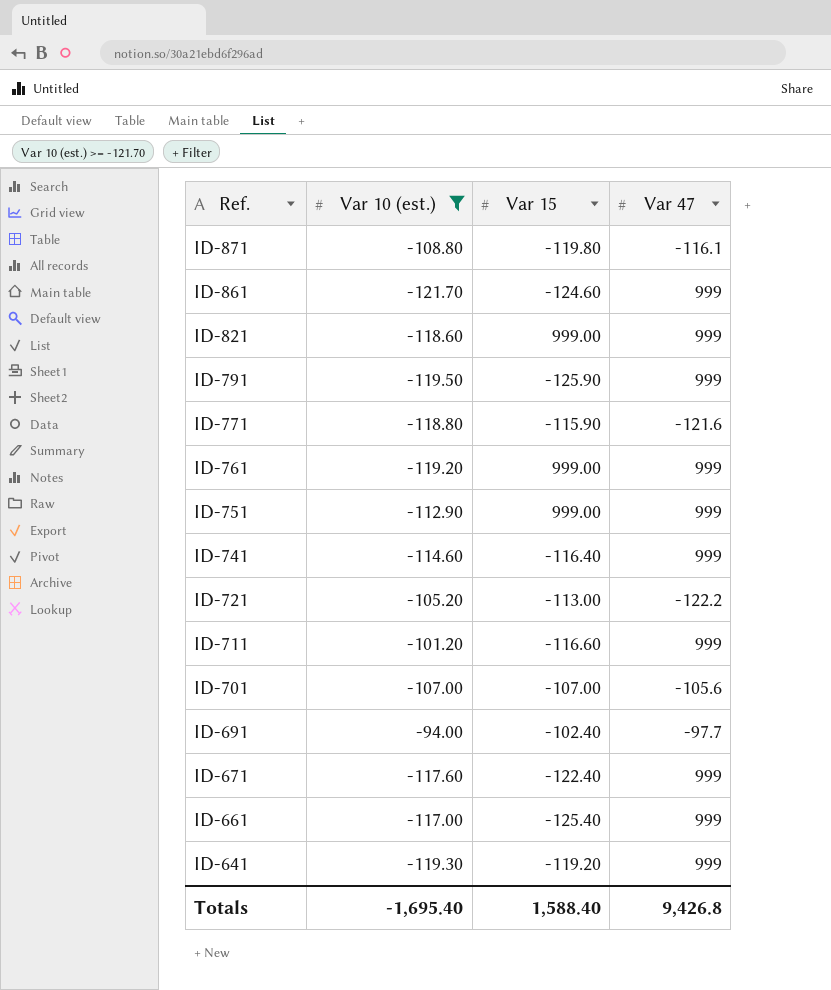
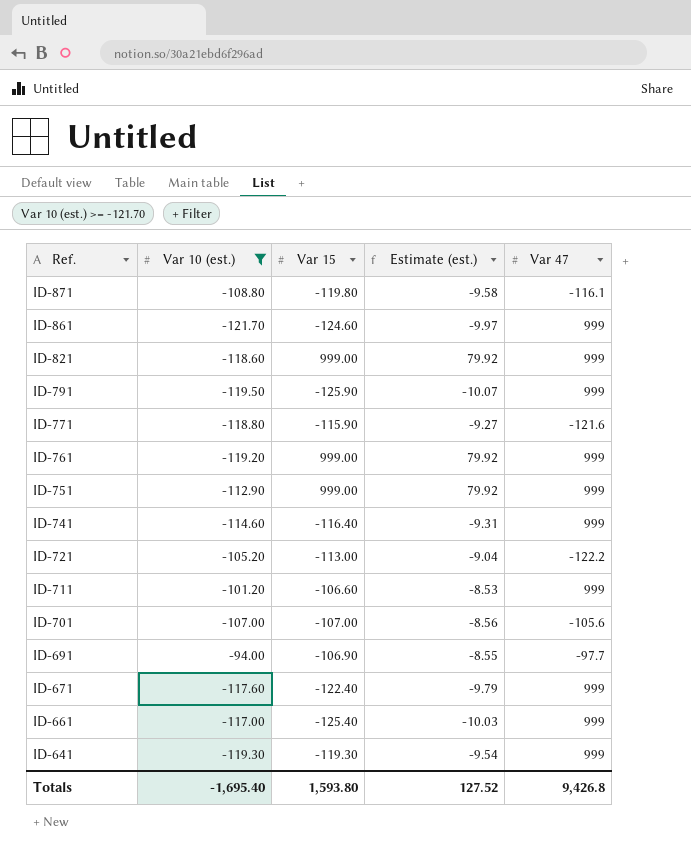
column Estimate (est.) | formula: none -> [Var 15] * 0.08
ID-711 | Var 15: -116.60 -> -106.60
ID-691 | Var 15: -102.40 -> -106.90
ID-641 | Var 15: -119.20 -> -119.30
Totals | Var 15: 1,588.40 -> 1,593.80

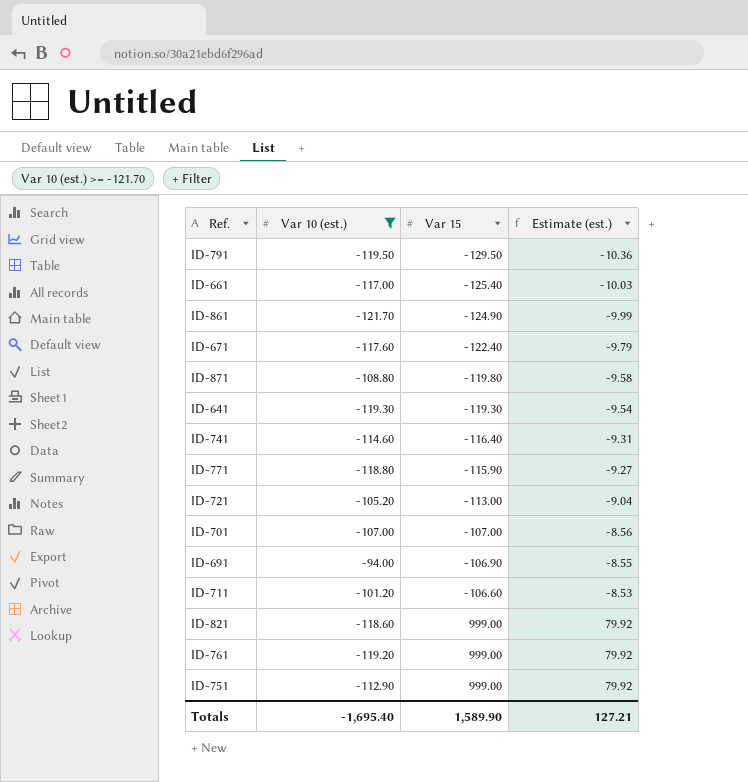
row order: Ref. descending -> Var 15 ascending
column Var 47 | position: 5 -> none
ID-791 | Var 15: -125.90 -> -129.50
ID-791 | Estimate (est.): -10.07 -> -10.36
ID-861 | Var 15: -124.60 -> -124.90
ID-861 | Estimate (est.): -9.97 -> -9.99
Totals | Var 15: 1,593.80 -> 1,589.90
Totals | Estimate (est.): 127.52 -> 127.21

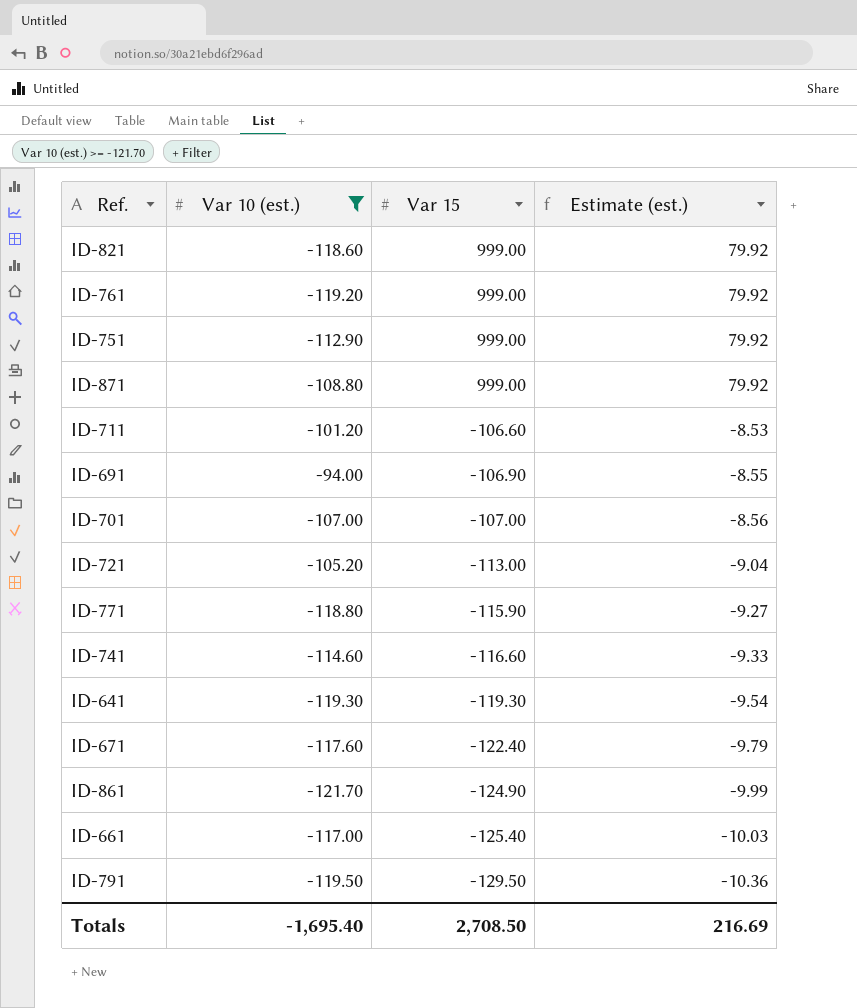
row order: Var 15 ascending -> Var 15 descending
ID-871 | Var 15: -119.80 -> 999.00
ID-871 | Estimate (est.): -9.58 -> 79.92
ID-741 | Var 15: -116.40 -> -116.60
ID-741 | Estimate (est.): -9.31 -> -9.33
Totals | Var 15: 1,589.90 -> 2,708.50
Totals | Estimate (est.): 127.21 -> 216.69

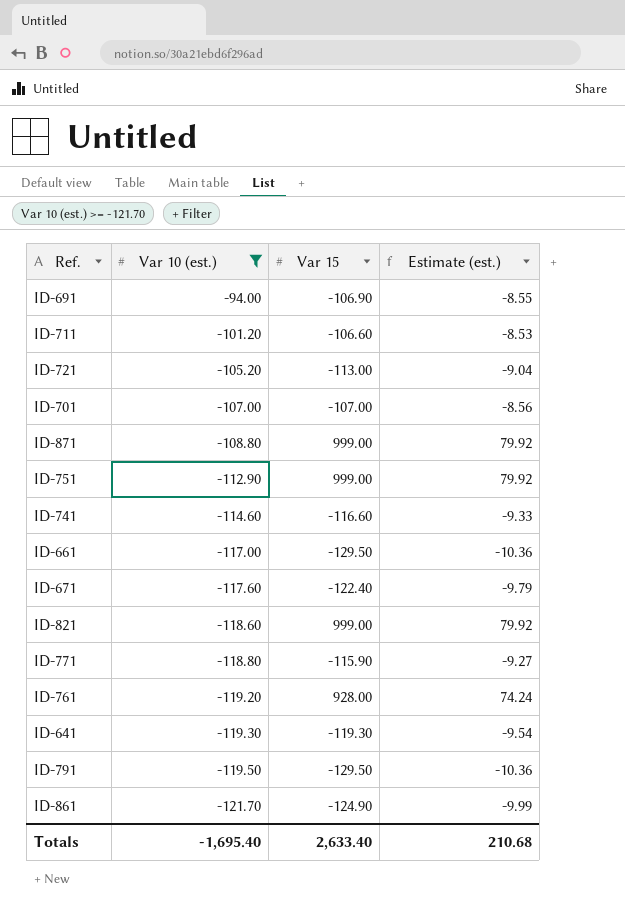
row order: Var 15 descending -> Var 10 (est.) descending
ID-661 | Var 15: -125.40 -> -129.50
ID-661 | Estimate (est.): -10.03 -> -10.36
ID-761 | Var 15: 999.00 -> 928.00
ID-761 | Estimate (est.): 79.92 -> 74.24
Totals | Var 15: 2,708.50 -> 2,633.40
Totals | Estimate (est.): 216.69 -> 210.68

